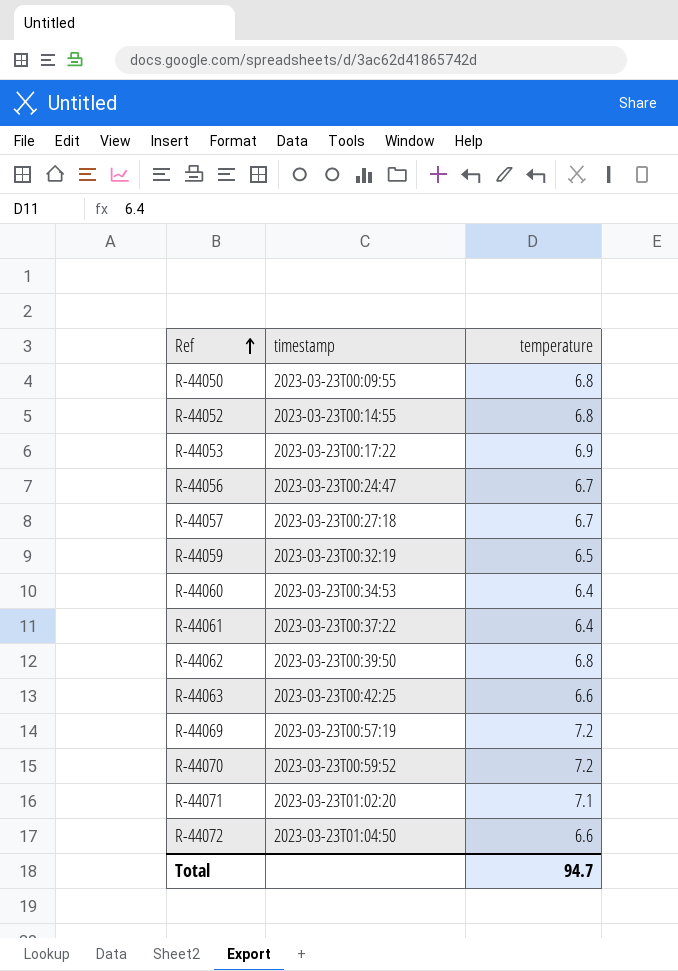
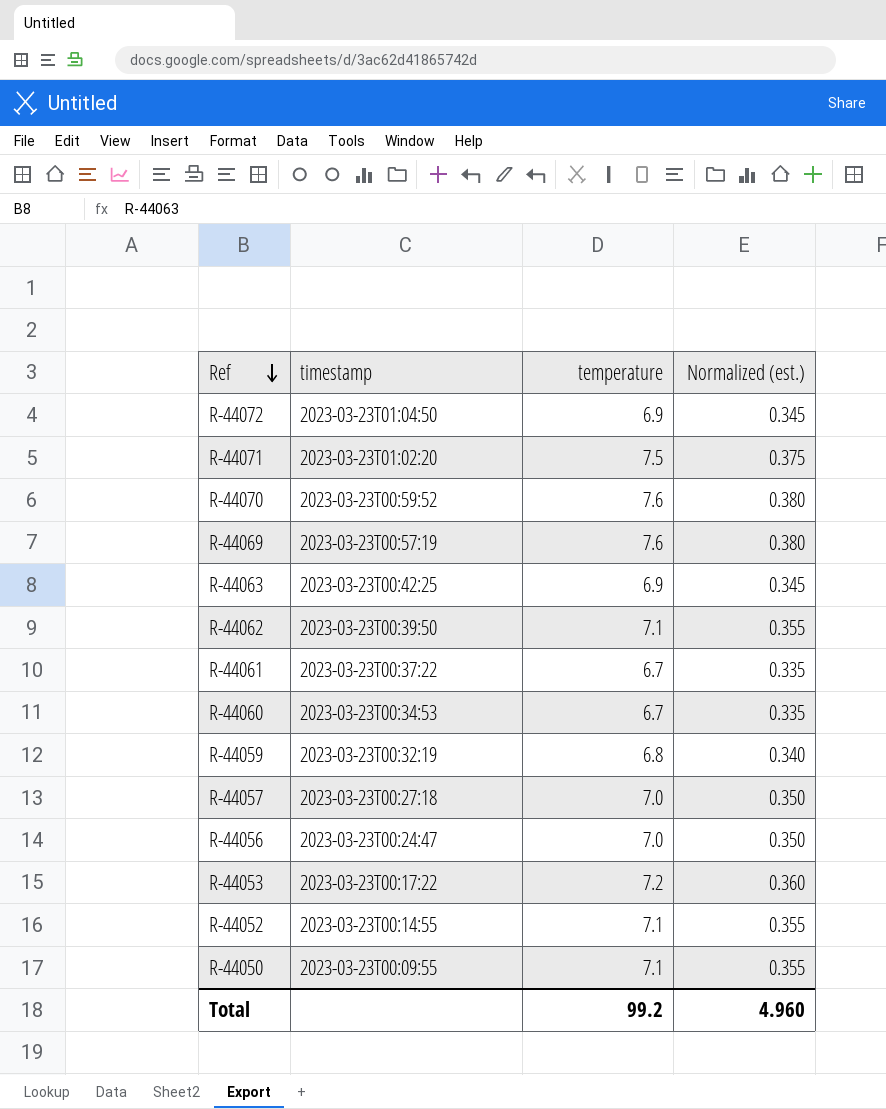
row order: Ref ascending -> Ref descending
column Normalized (est.) | formula: none -> [temperature] * 0.05
R-44072 | temperature: 6.6 -> 6.9
R-44071 | temperature: 7.1 -> 7.5
R-44070 | temperature: 7.2 -> 7.6
R-44069 | temperature: 7.2 -> 7.6
R-44063 | temperature: 6.6 -> 6.9
R-44062 | temperature: 6.8 -> 7.1
R-44061 | temperature: 6.4 -> 6.7
R-44060 | temperature: 6.4 -> 6.7
R-44059 | temperature: 6.5 -> 6.8
R-44057 | temperature: 6.7 -> 7.0
R-44056 | temperature: 6.7 -> 7.0
R-44053 | temperature: 6.9 -> 7.2
R-44052 | temperature: 6.8 -> 7.1
R-44050 | temperature: 6.8 -> 7.1
Total | temperature: 94.7 -> 99.2

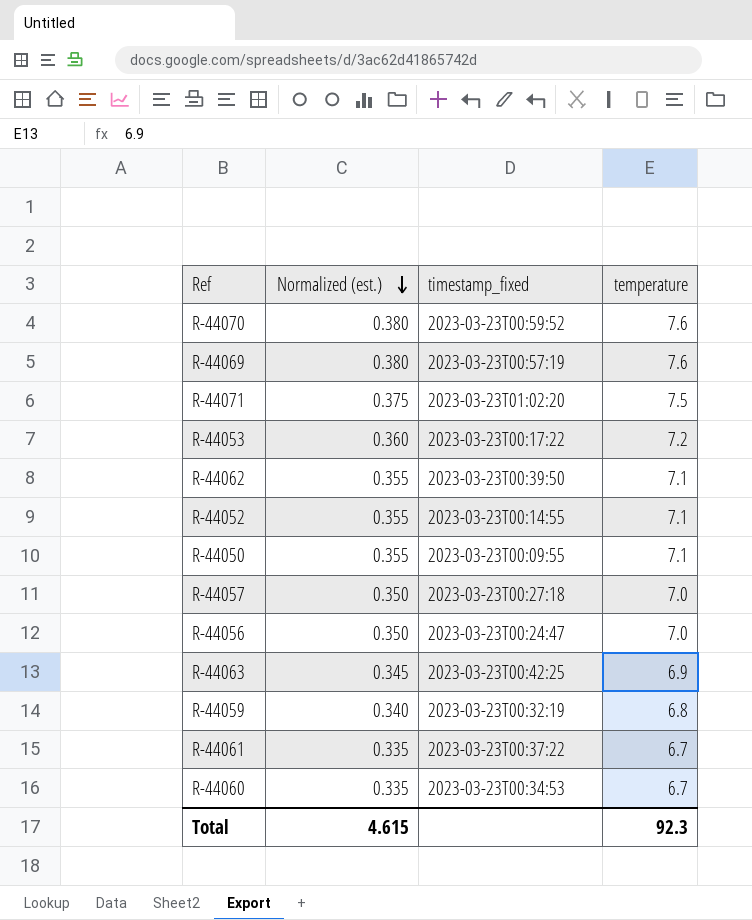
row order: Ref descending -> Normalized (est.) descending
column Normalized (est.) | position: 4 -> 2
column name: timestamp -> timestamp_fixed
row R-44072: 2023-03-23T01:04:50 | 6.9 | 0.345 -> none
Total | Normalized (est.): 4.960 -> 4.615
Total | temperature: 99.2 -> 92.3

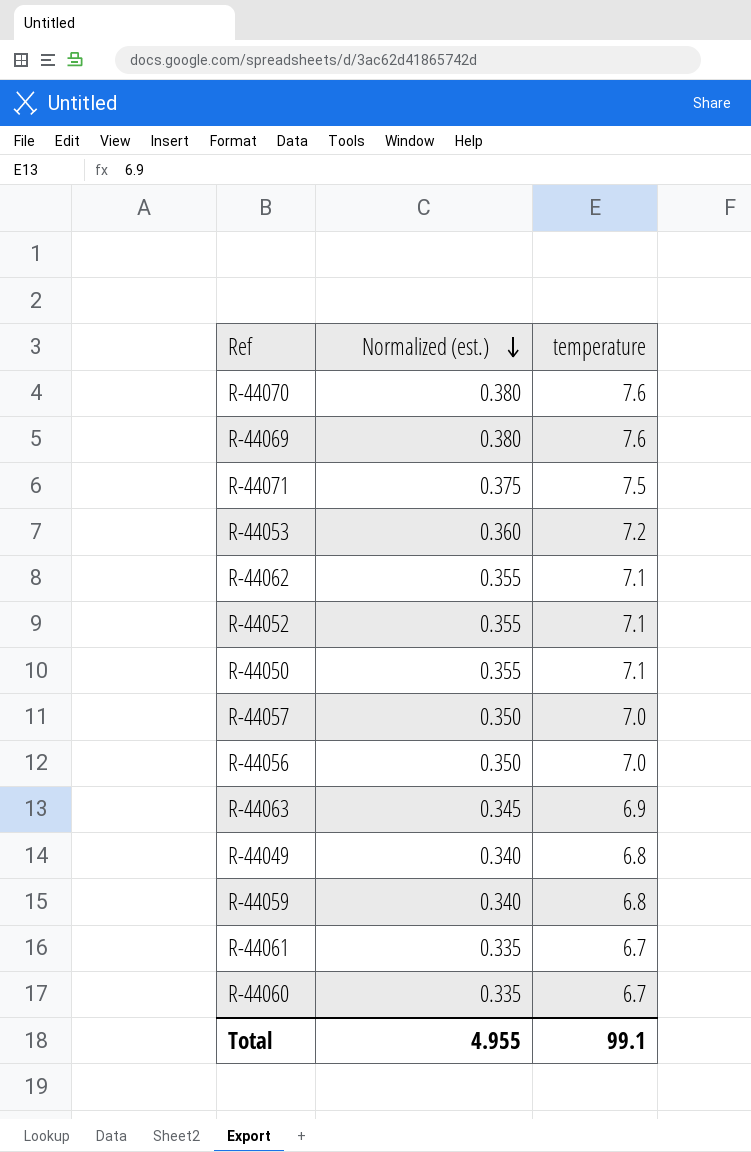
column timestamp_fixed | position: 3 -> none
row R-44049: none -> 0.340 | 6.8
Total | Normalized (est.): 4.615 -> 4.955
Total | temperature: 92.3 -> 99.1

